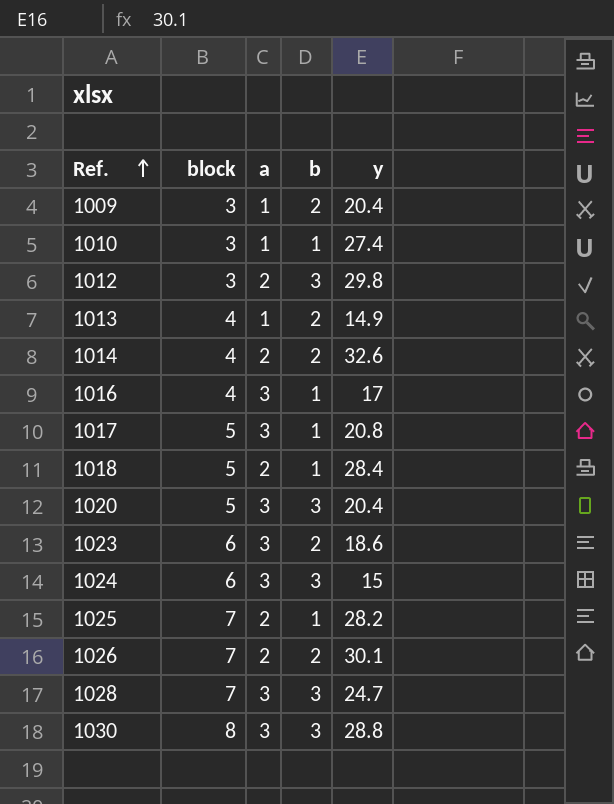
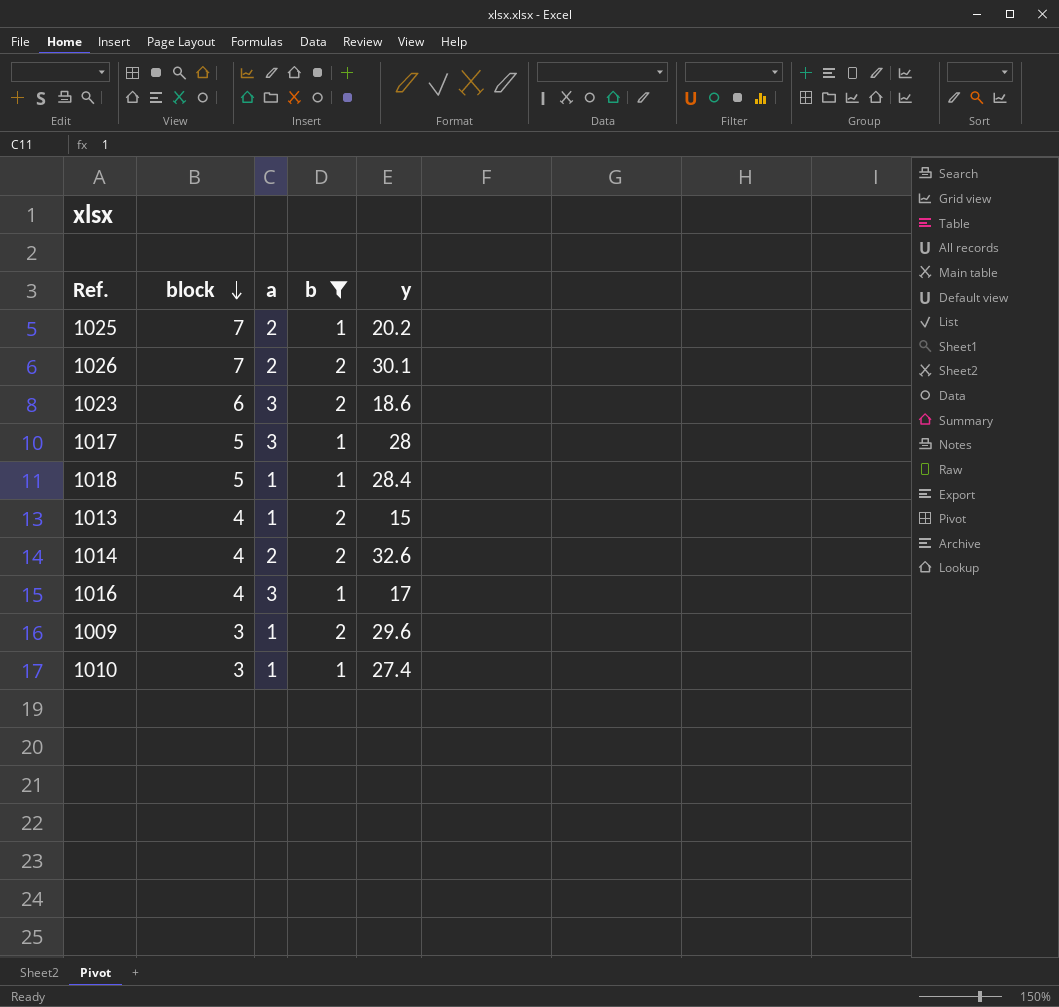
filter: none -> b != 3
row order: Ref. ascending -> block descending
1025 | y: 28.2 -> 20.2
1017 | y: 20.8 -> 28
1018 | a: 2 -> 1
1013 | y: 14.9 -> 15
1009 | y: 20.4 -> 29.6

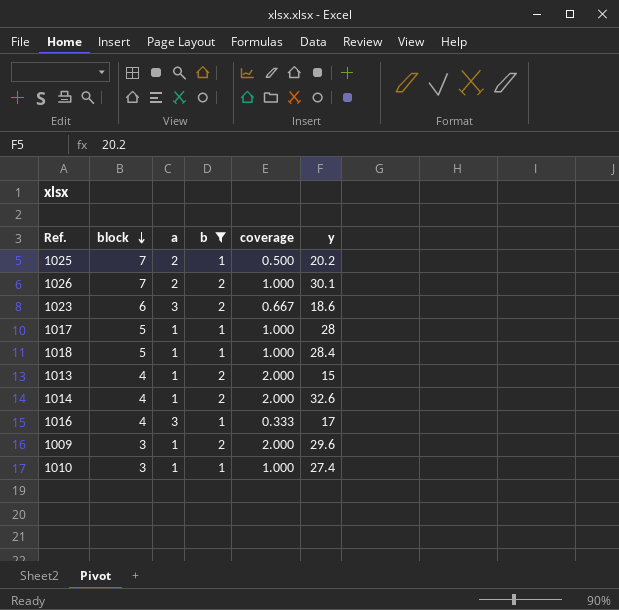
column coverage | formula: none -> [b] / [a]
1017 | a: 3 -> 1
1014 | a: 2 -> 1

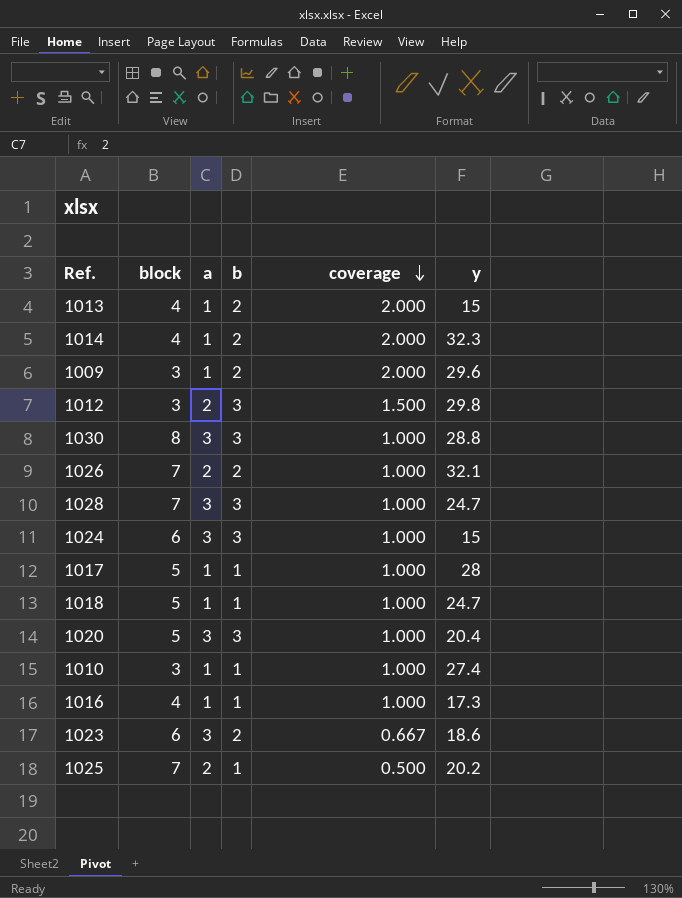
filter: b != 3 -> none
row order: block descending -> coverage descending
1014 | y: 32.6 -> 32.3
1026 | y: 30.1 -> 32.1
1018 | y: 28.4 -> 24.7
1016 | a: 3 -> 1
1016 | coverage: 0.333 -> 1.000
1016 | y: 17 -> 17.3

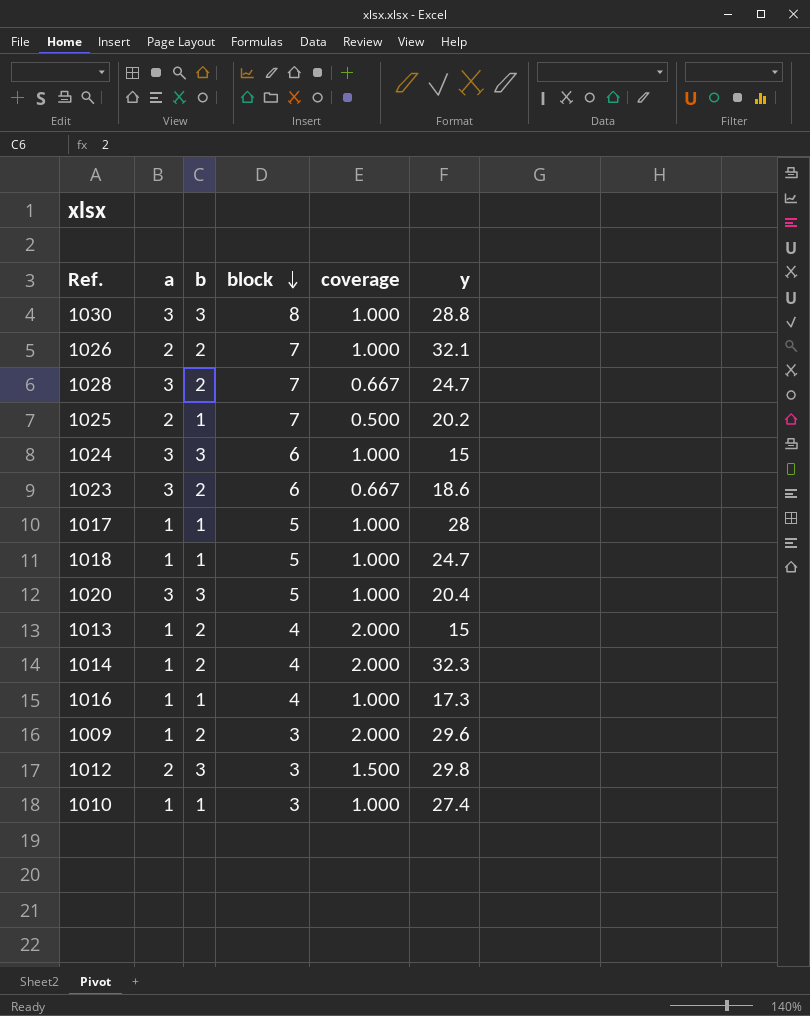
row order: coverage descending -> block descending
column block | position: 2 -> 4
1028 | b: 3 -> 2
1028 | coverage: 1.000 -> 0.667

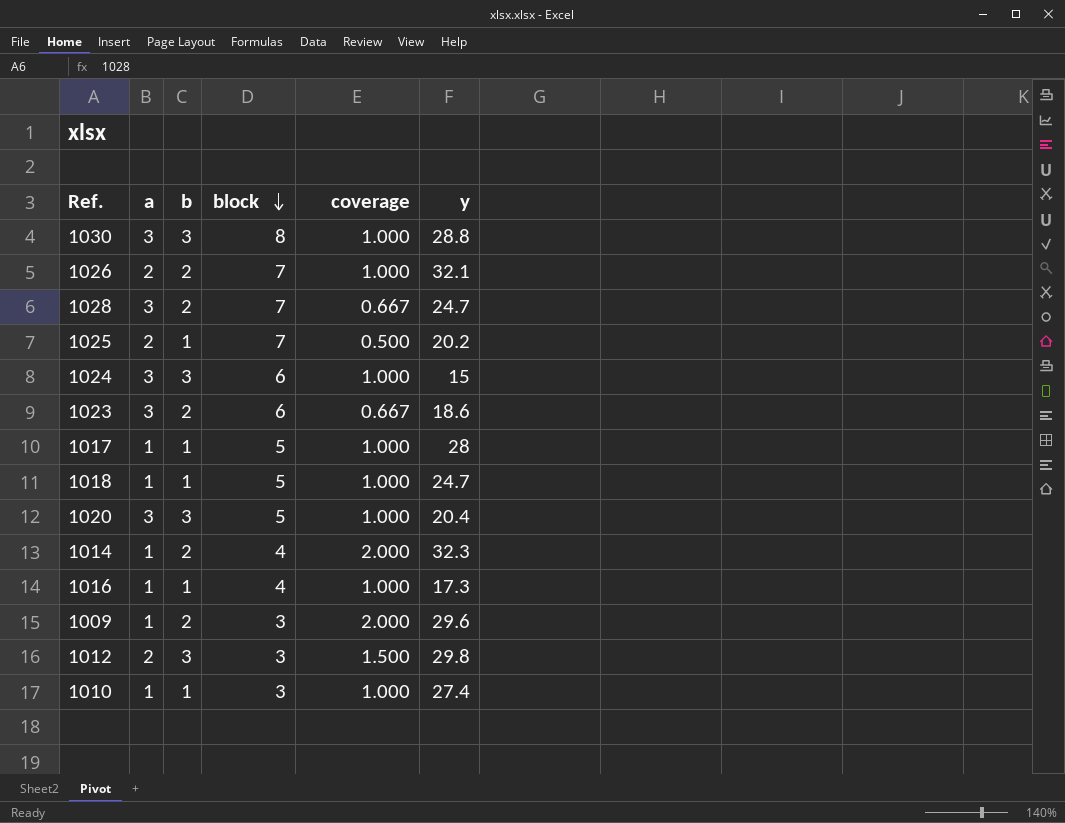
row 1013: 1 | 2 | 4 | 2.000 | 15 -> none

